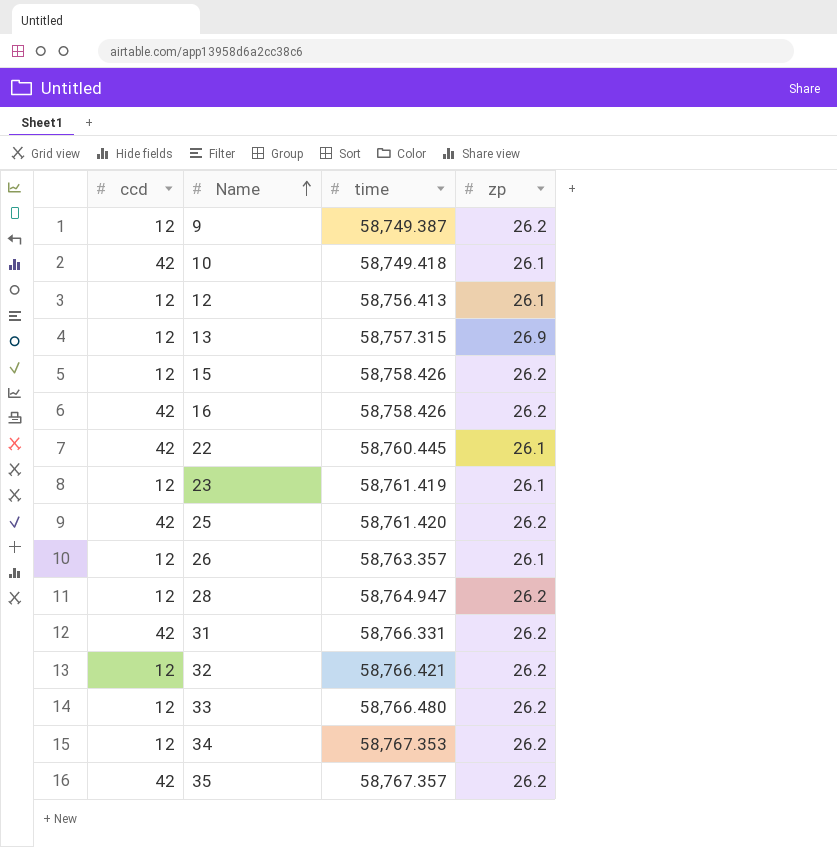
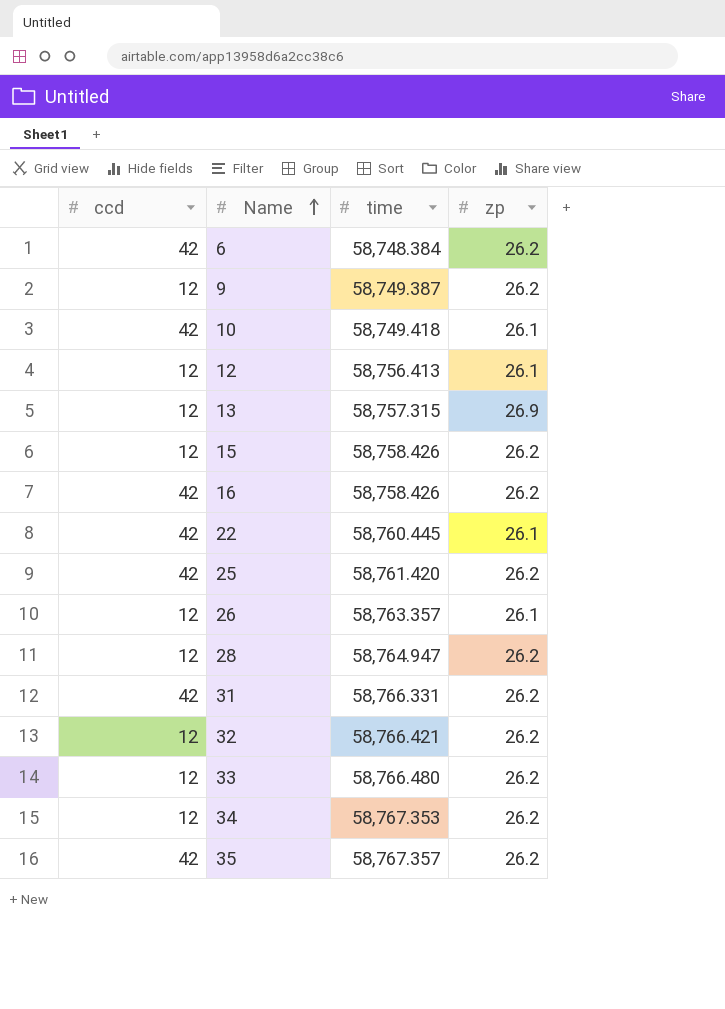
row 23: 12 | 58,761.419 | 26.1 -> none
row 6: none -> 42 | 58,748.384 | 26.2

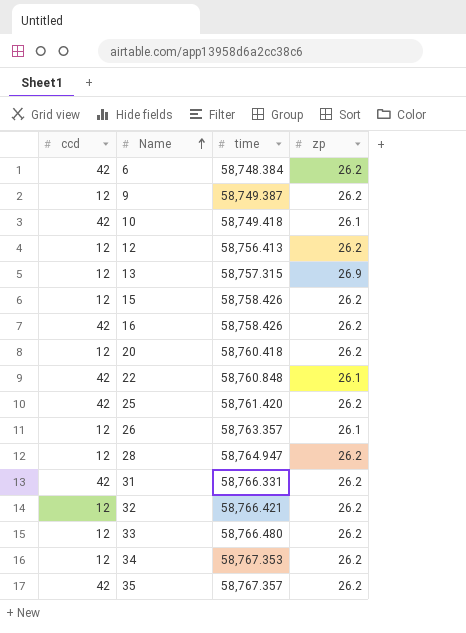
12 | zp: 26.1 -> 26.2
row 20: none -> 12 | 58,760.418 | 26.2
22 | time: 58,760.445 -> 58,760.848

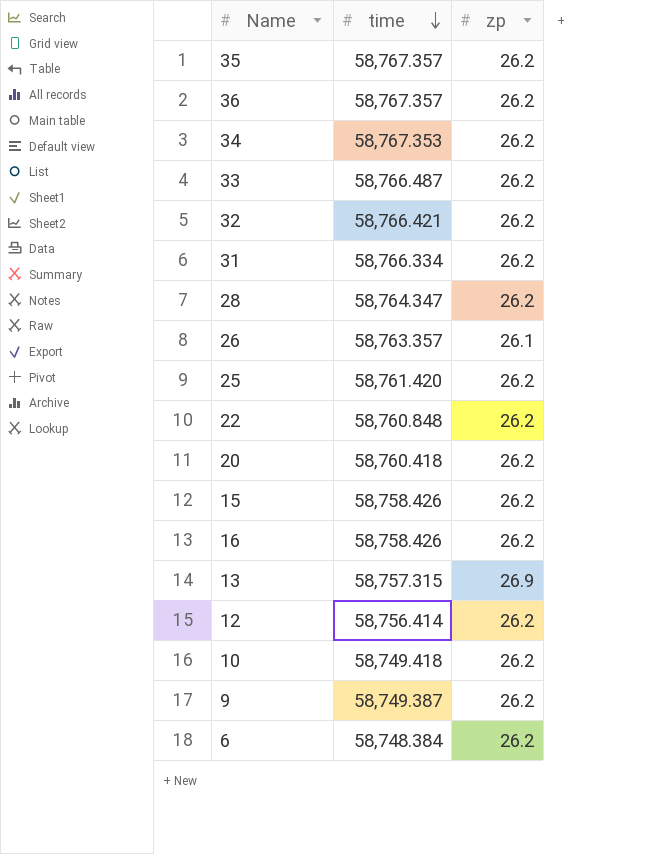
row order: Name ascending -> time descending
column ccd | position: 1 -> none
row 36: none -> 58,767.357 | 26.2
33 | time: 58,766.480 -> 58,766.487
31 | time: 58,766.331 -> 58,766.334
28 | time: 58,764.947 -> 58,764.347
22 | zp: 26.1 -> 26.2
12 | time: 58,756.413 -> 58,756.414
10 | zp: 26.1 -> 26.2

